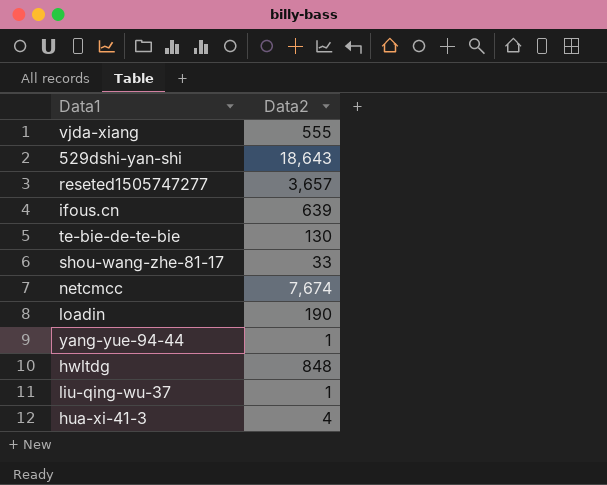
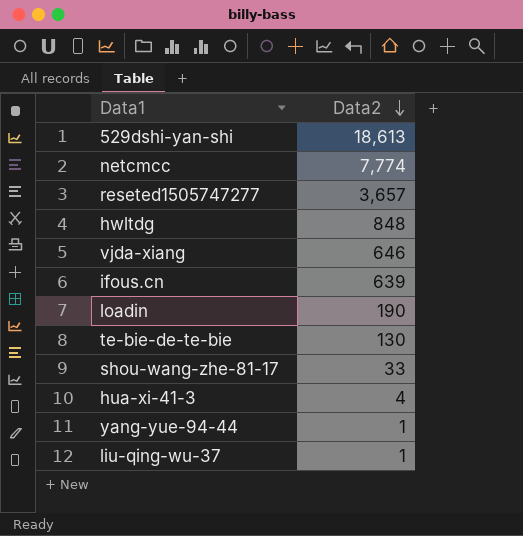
row order: none -> Data2 descending
529dshi-yan-shi | Data2: 18,643 -> 18,613
netcmcc | Data2: 7,674 -> 7,774
vjda-xiang | Data2: 555 -> 646

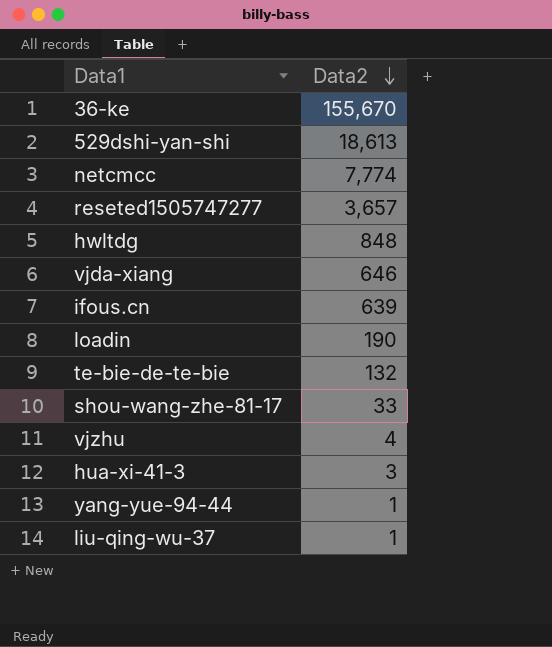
row 36-ke: none -> 155,670
te-bie-de-te-bie | Data2: 130 -> 132
row vjzhu: none -> 4
hua-xi-41-3 | Data2: 4 -> 3

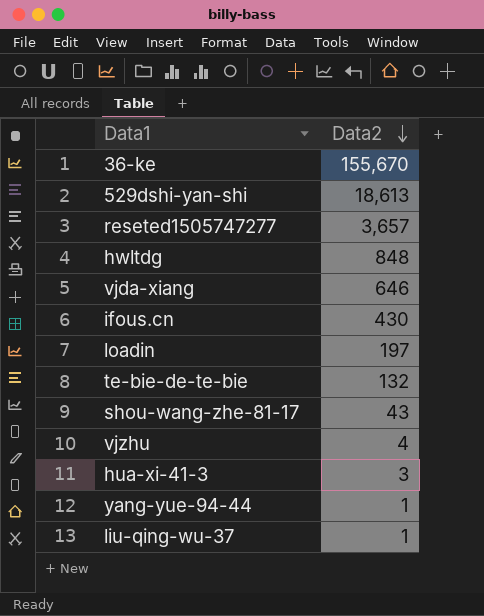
row netcmcc: 7,774 -> none
ifous.cn | Data2: 639 -> 430
loadin | Data2: 190 -> 197
shou-wang-zhe-81-17 | Data2: 33 -> 43

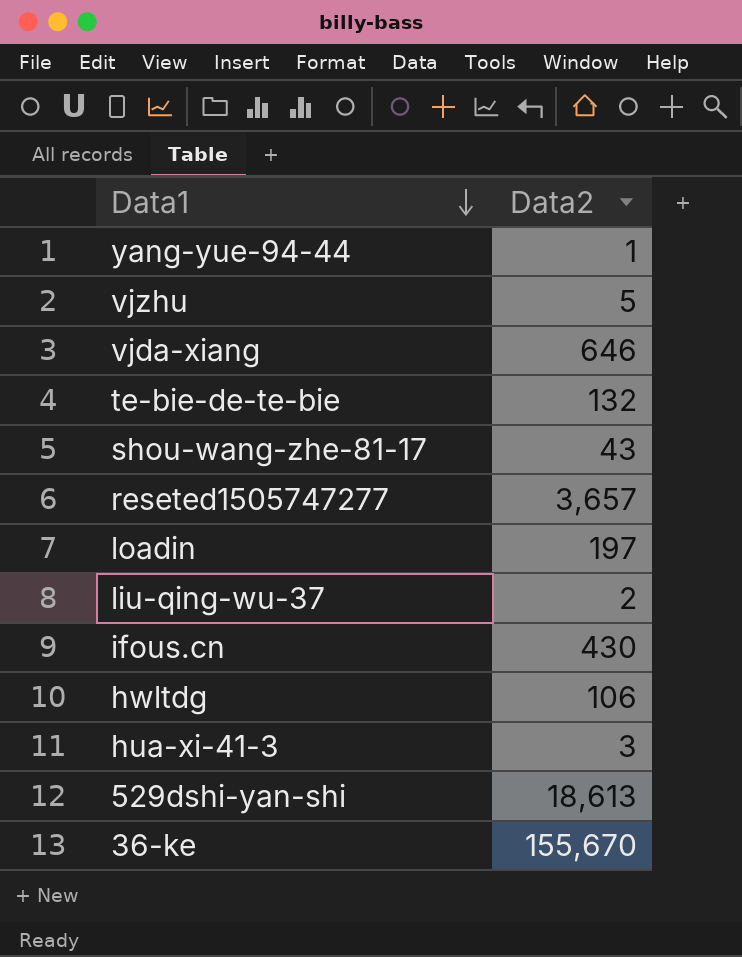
row order: Data2 descending -> Data1 descending
vjzhu | Data2: 4 -> 5
liu-qing-wu-37 | Data2: 1 -> 2
hwltdg | Data2: 848 -> 106

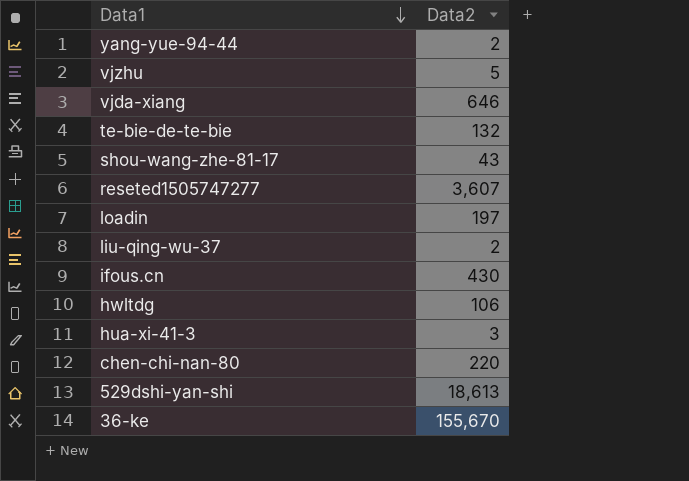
yang-yue-94-44 | Data2: 1 -> 2
reseted1505747277 | Data2: 3,657 -> 3,607
row chen-chi-nan-80: none -> 220

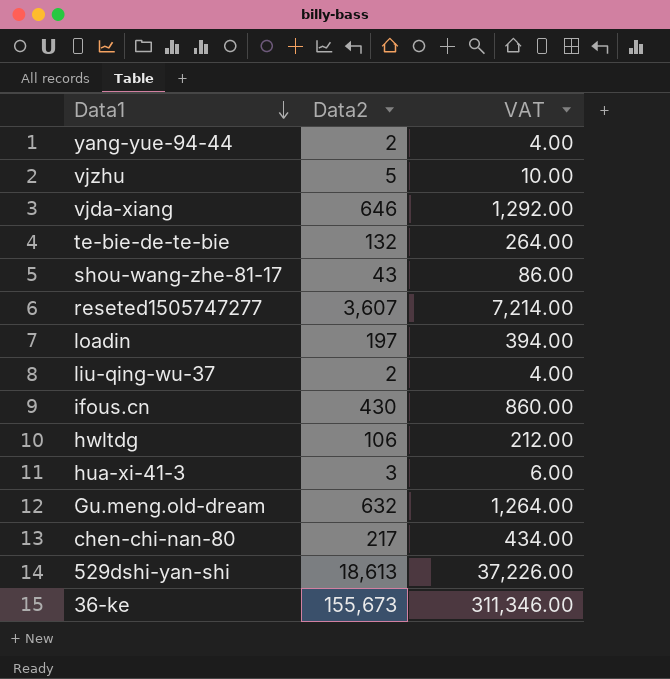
column VAT | formula: none -> [Data2] * 2
row Gu.meng.old-dream: none -> 632 | 1,264.00
chen-chi-nan-80 | Data2: 220 -> 217
36-ke | Data2: 155,670 -> 155,673

